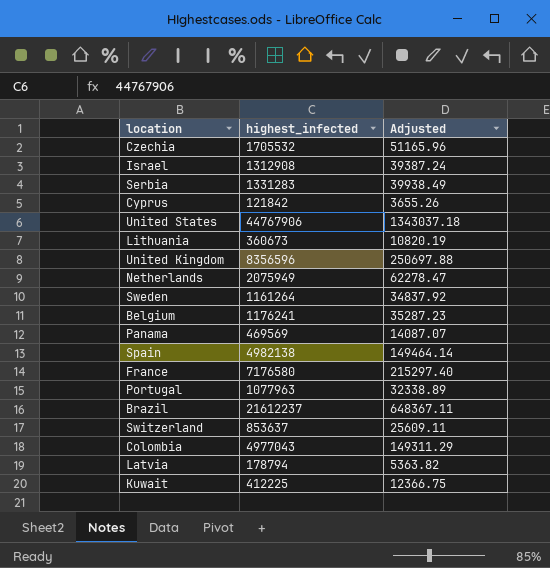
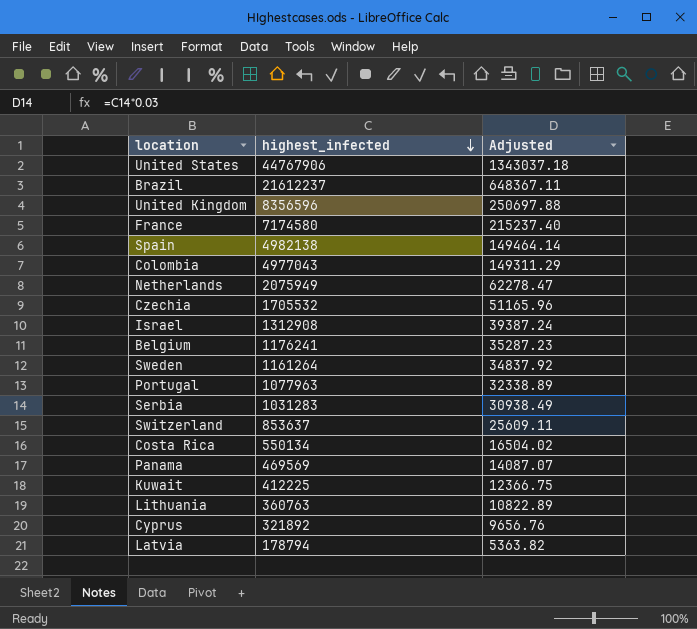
row order: none -> highest_infected descending
France | highest_infected: 7176580 -> 7174580
France | Adjusted: 215297.40 -> 215237.40
Serbia | highest_infected: 1331283 -> 1031283
Serbia | Adjusted: 39938.49 -> 30938.49
row Costa Rica: none -> 550134 | 16504.02
Lithuania | highest_infected: 360673 -> 360763
Lithuania | Adjusted: 10820.19 -> 10822.89
Cyprus | highest_infected: 121842 -> 321892
Cyprus | Adjusted: 3655.26 -> 9656.76

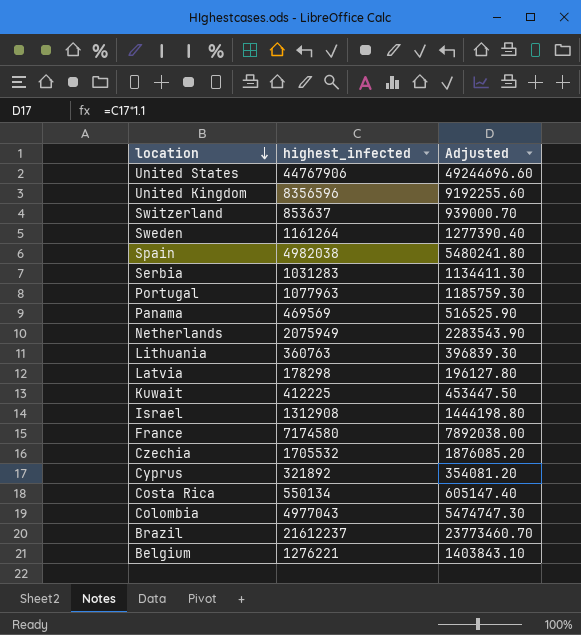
row order: highest_infected descending -> location descending
column Adjusted | formula: [highest_infected] * 0.03 -> [highest_infected] * 1.1
Spain | highest_infected: 4982138 -> 4982038
Latvia | highest_infected: 178794 -> 178298
Belgium | highest_infected: 1176241 -> 1276221

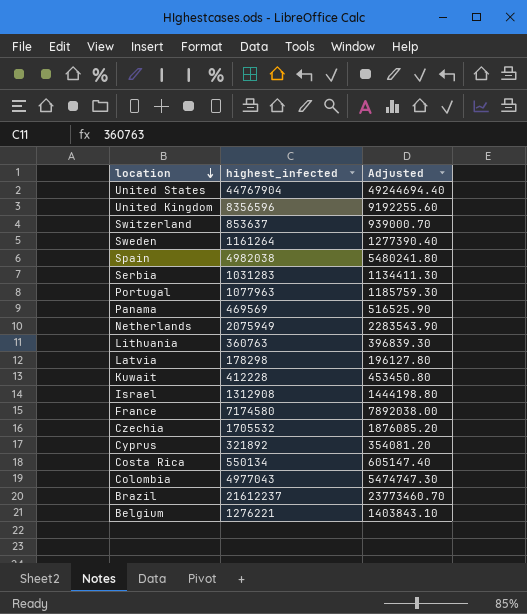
United States | highest_infected: 44767906 -> 44767904
United States | Adjusted: 49244696.60 -> 49244694.40
Kuwait | highest_infected: 412225 -> 412228
Kuwait | Adjusted: 453447.50 -> 453450.80

